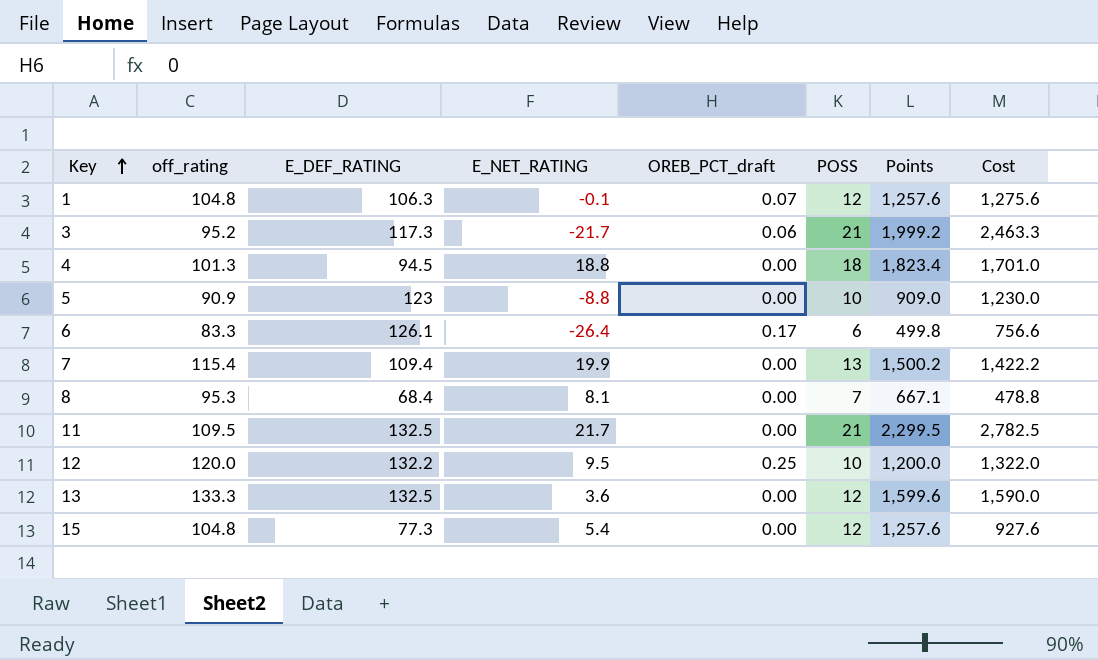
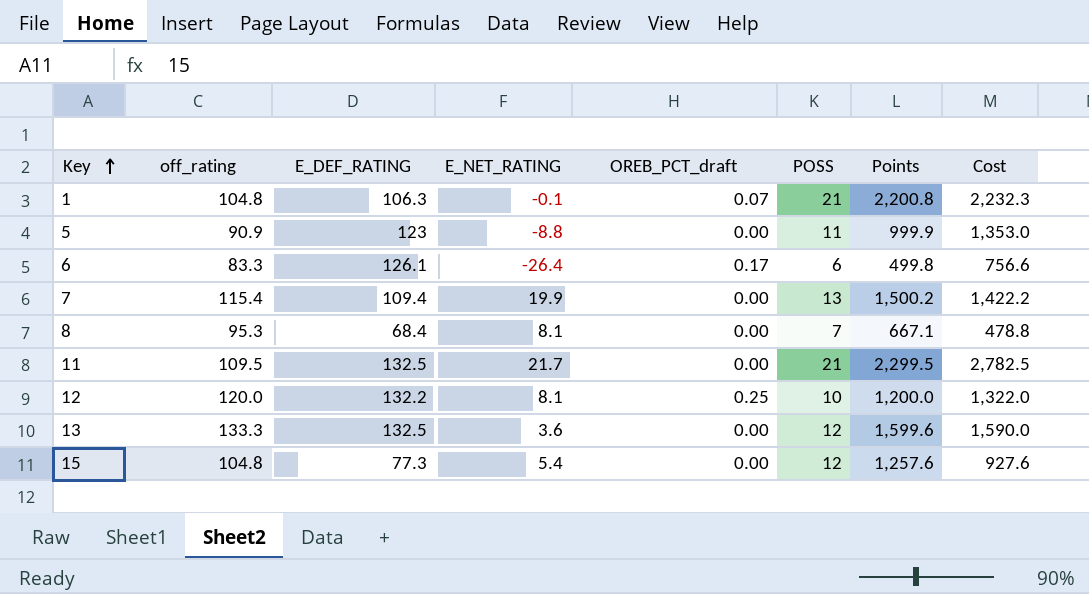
row 3: 95.2 | 117.3 | -21.7 | 0.06 | 21 | 1,999.2 | 2,463.3 -> none
row 4: 101.3 | 94.5 | 18.8 | 0.00 | 18 | 1,823.4 | 1,701.0 -> none
1 | POSS: 12 -> 21
1 | Points: 1,257.6 -> 2,200.8
1 | Cost: 1,275.6 -> 2,232.3
5 | POSS: 10 -> 11
5 | Points: 909.0 -> 999.9
5 | Cost: 1,230.0 -> 1,353.0
12 | E_NET_RATING: 9.5 -> 8.1

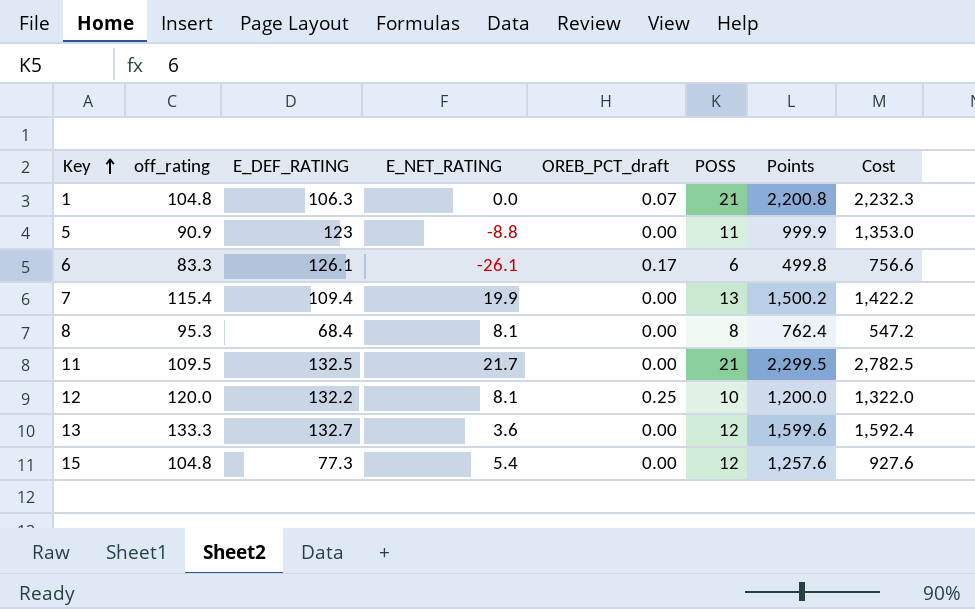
1 | E_NET_RATING: -0.1 -> 0.0
6 | E_NET_RATING: -26.4 -> -26.1
8 | POSS: 7 -> 8
8 | Points: 667.1 -> 762.4
8 | Cost: 478.8 -> 547.2
13 | E_DEF_RATING: 132.5 -> 132.7
13 | Cost: 1,590.0 -> 1,592.4

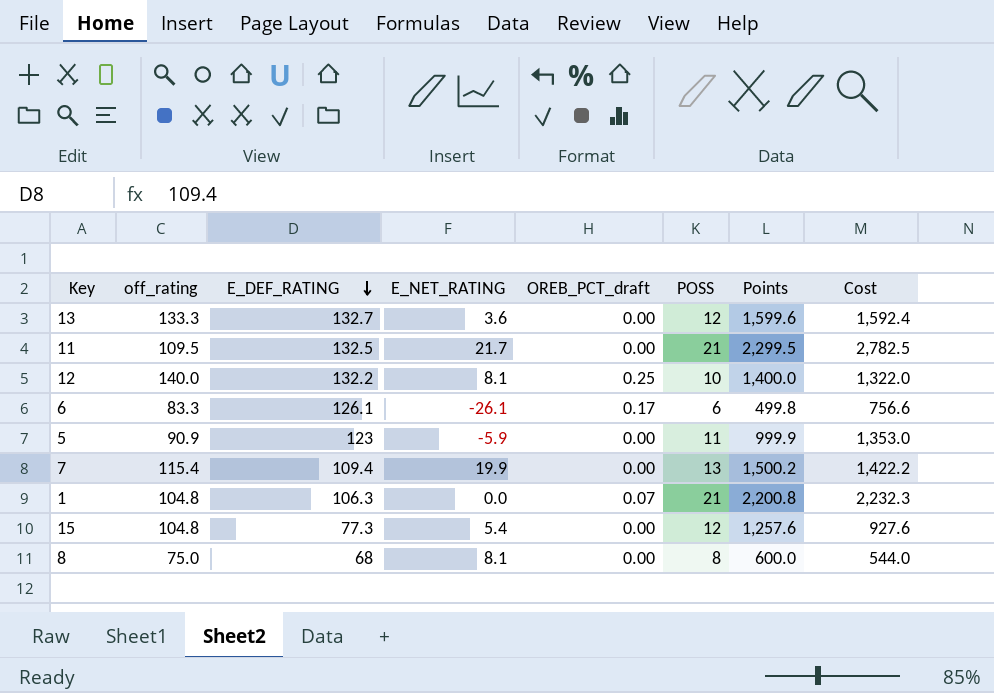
row order: Key ascending -> E_DEF_RATING descending
12 | off_rating: 120.0 -> 140.0
12 | Points: 1,200.0 -> 1,400.0
5 | E_NET_RATING: -8.8 -> -5.9
8 | off_rating: 95.3 -> 75.0
8 | E_DEF_RATING: 68.4 -> 68
8 | Points: 762.4 -> 600.0
8 | Cost: 547.2 -> 544.0

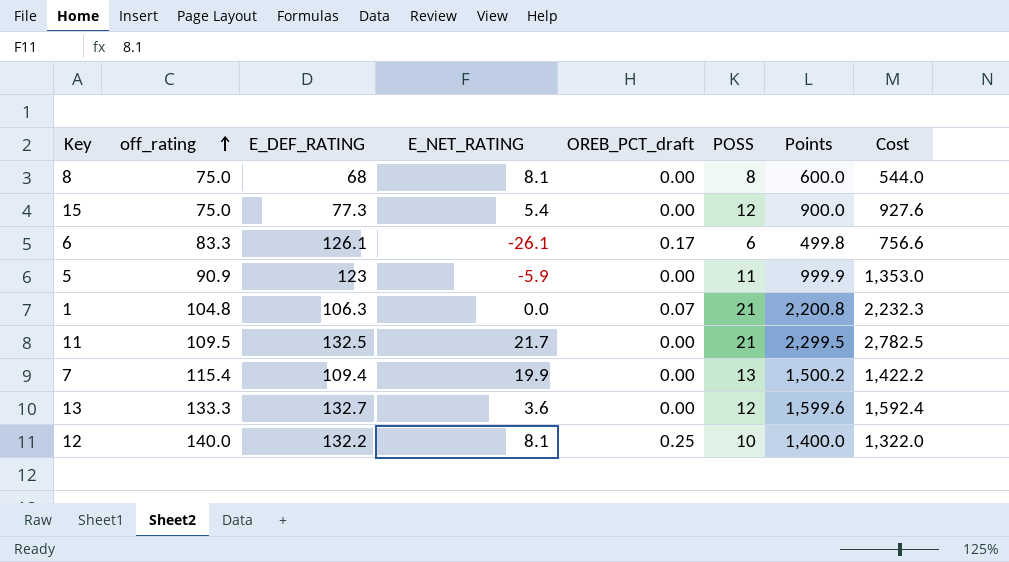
row order: E_DEF_RATING descending -> off_rating ascending
15 | off_rating: 104.8 -> 75.0
15 | Points: 1,257.6 -> 900.0

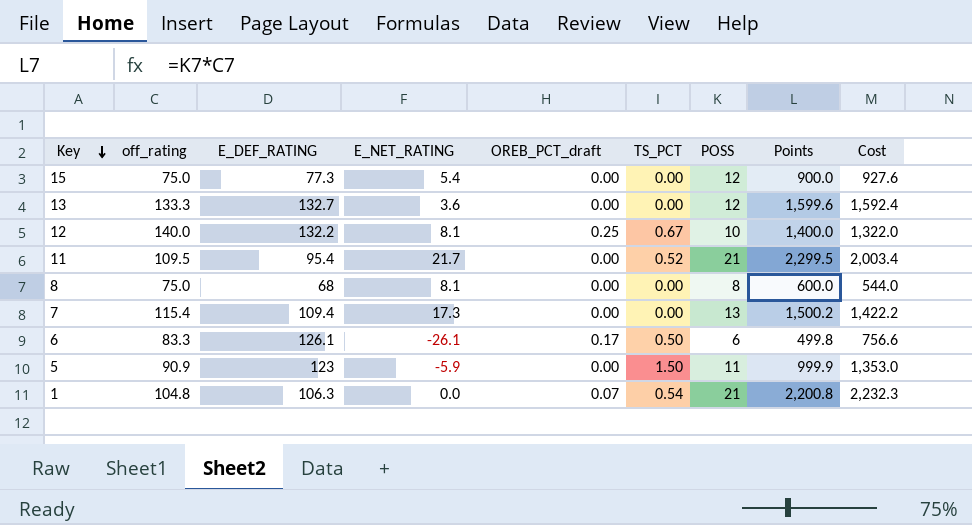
row order: off_rating ascending -> Key descending
column TS_PCT | position: none -> 6
11 | E_DEF_RATING: 132.5 -> 95.4
11 | Cost: 2,782.5 -> 2,003.4
7 | E_NET_RATING: 19.9 -> 17.3

